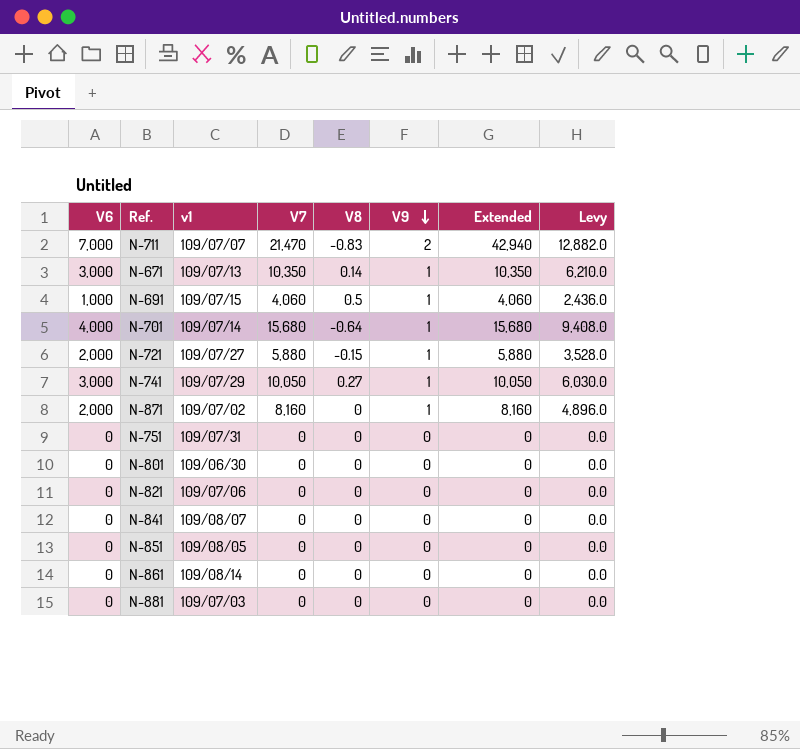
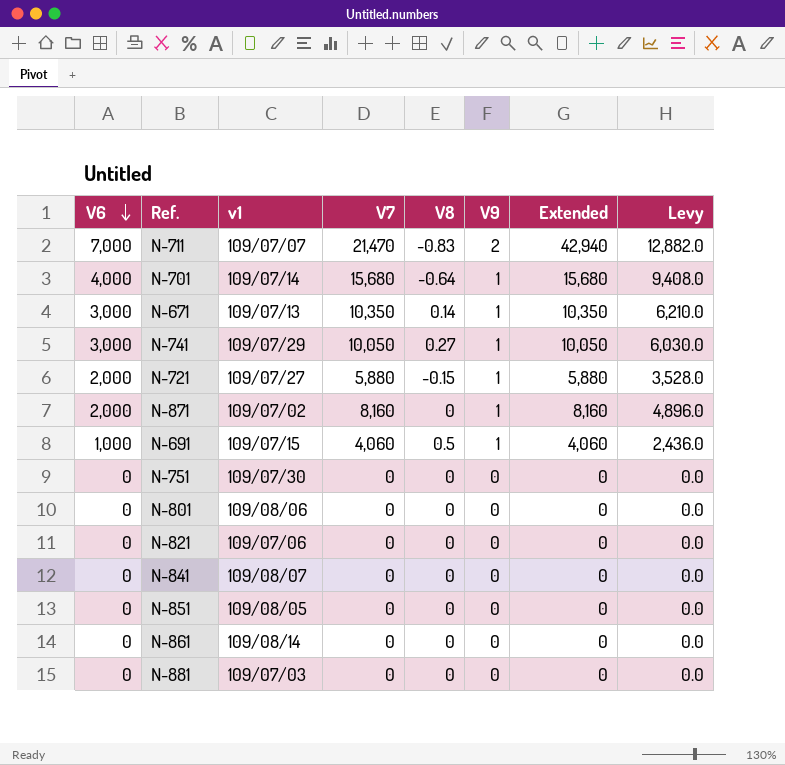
row order: V9 descending -> V6 descending
N-751 | v1: 109/07/31 -> 109/07/30
N-801 | v1: 109/06/30 -> 109/08/06

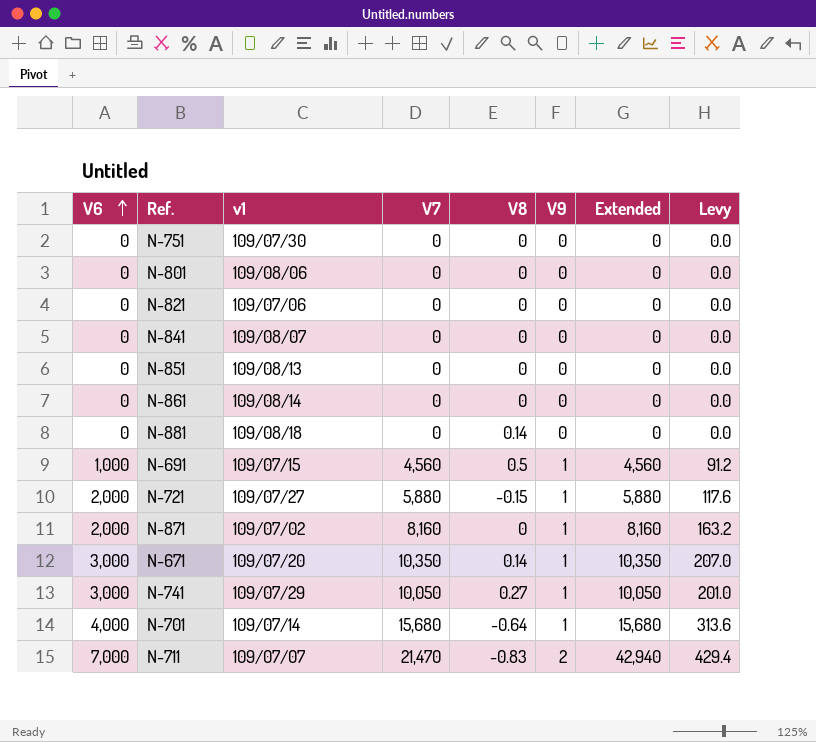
row order: V6 descending -> V6 ascending
column Levy | formula: [V7] * 0.6 -> [V7] * 0.02
N-851 | v1: 109/08/05 -> 109/08/13
N-881 | v1: 109/07/03 -> 109/08/18
N-881 | V8: 0 -> 0.14
N-691 | V7: 4,060 -> 4,560
N-691 | Extended: 4,060 -> 4,560
N-671 | v1: 109/07/13 -> 109/07/20

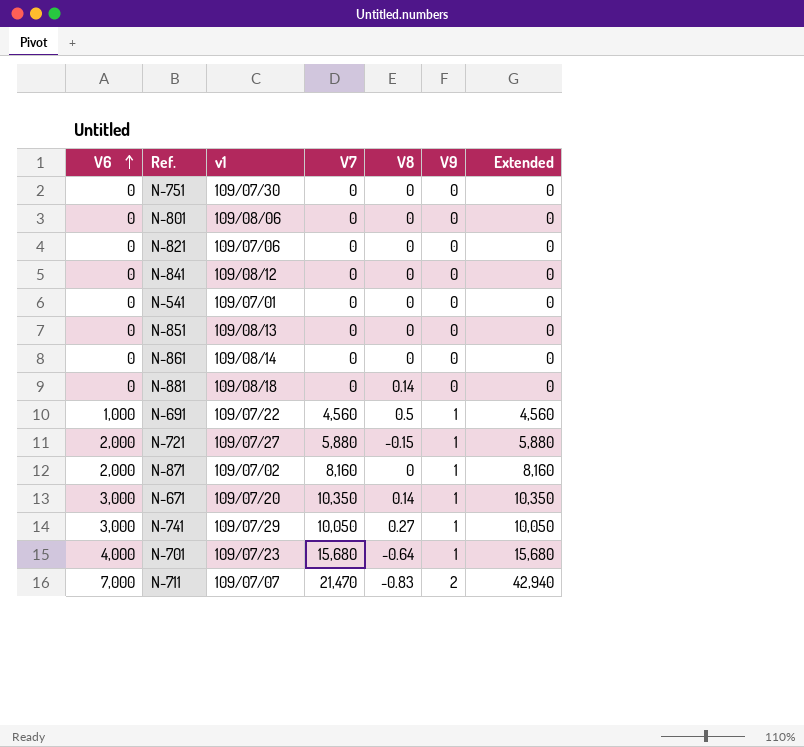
column Levy | formula: [V7] * 0.02 -> none
N-841 | v1: 109/08/07 -> 109/08/12
row N-541: none -> 0 | 109/07/01 | 0 | 0 | 0 | 0
N-691 | v1: 109/07/15 -> 109/07/22
N-701 | v1: 109/07/14 -> 109/07/23

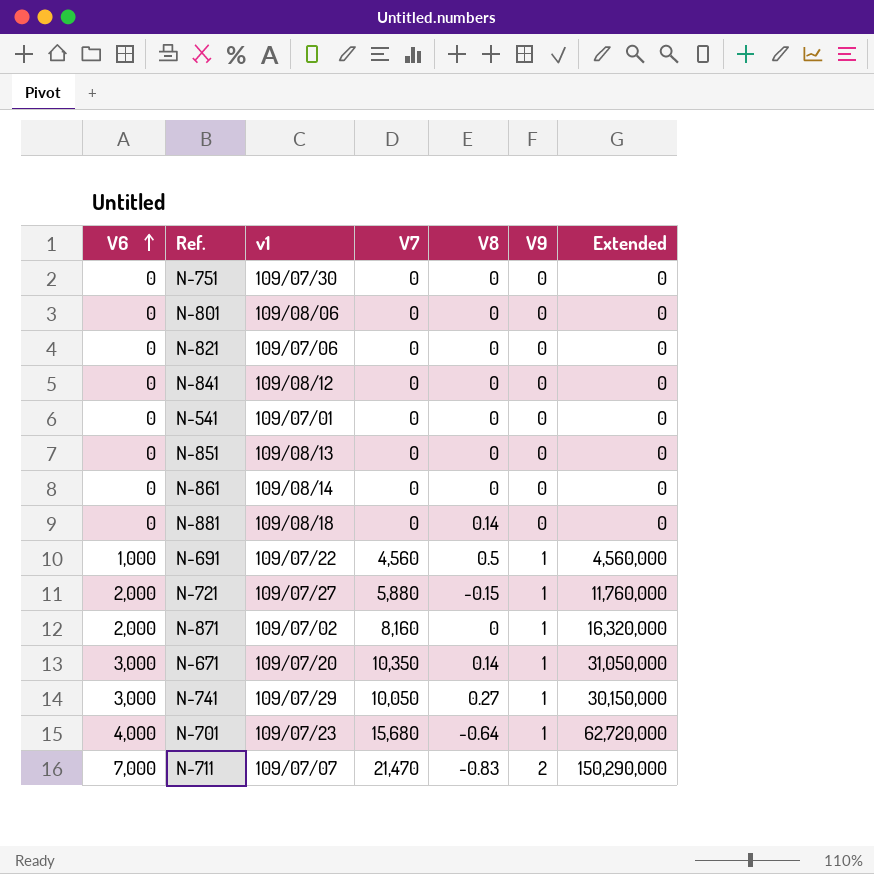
column Extended | formula: [V7] * [V9] -> [V6] * [V7]

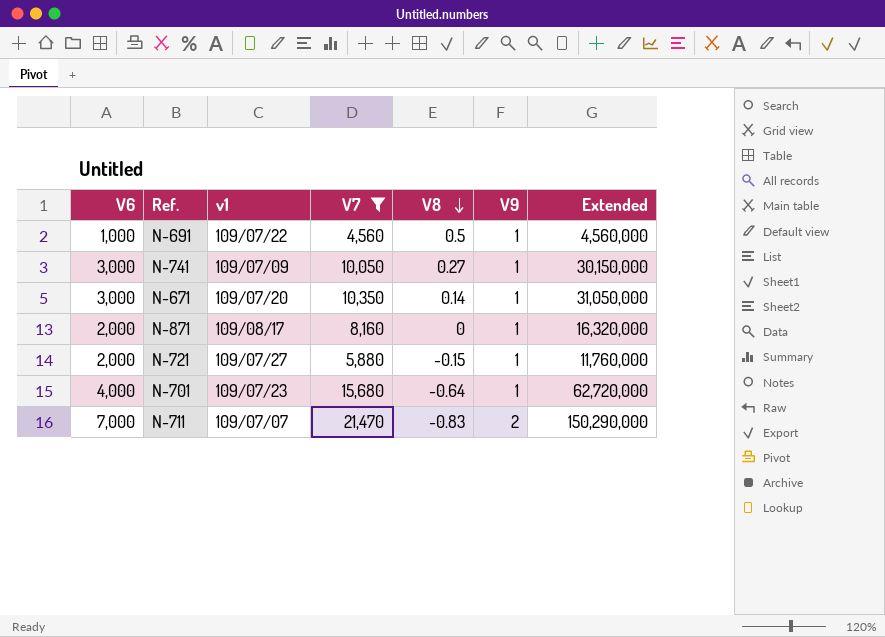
filter: none -> V7 != 0
row order: V6 ascending -> V8 descending
N-741 | v1: 109/07/29 -> 109/07/09
N-871 | v1: 109/07/02 -> 109/08/17

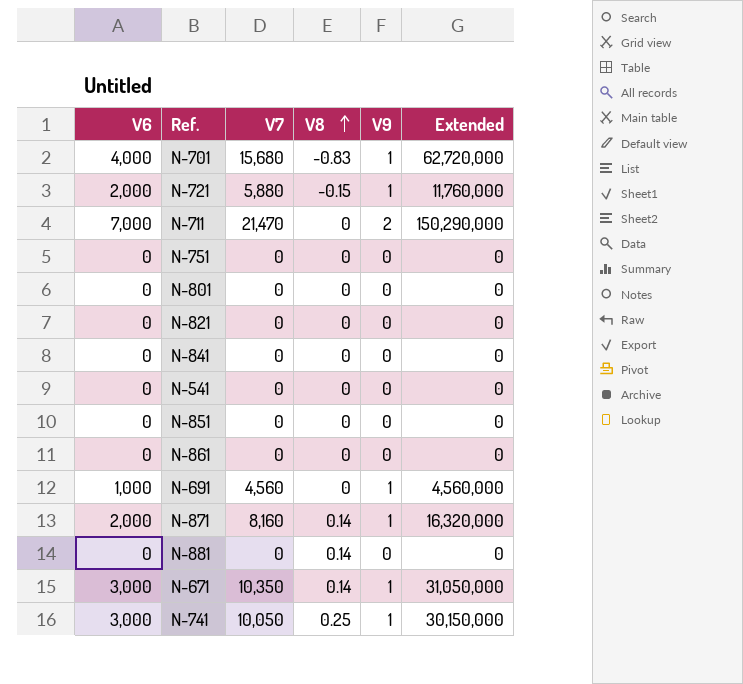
filter: V7 != 0 -> none
row order: V8 descending -> V8 ascending
column v1 | position: 3 -> none
N-701 | V8: -0.64 -> -0.83
N-711 | V8: -0.83 -> 0
N-691 | V8: 0.5 -> 0
N-871 | V8: 0 -> 0.14
N-741 | V8: 0.27 -> 0.25

